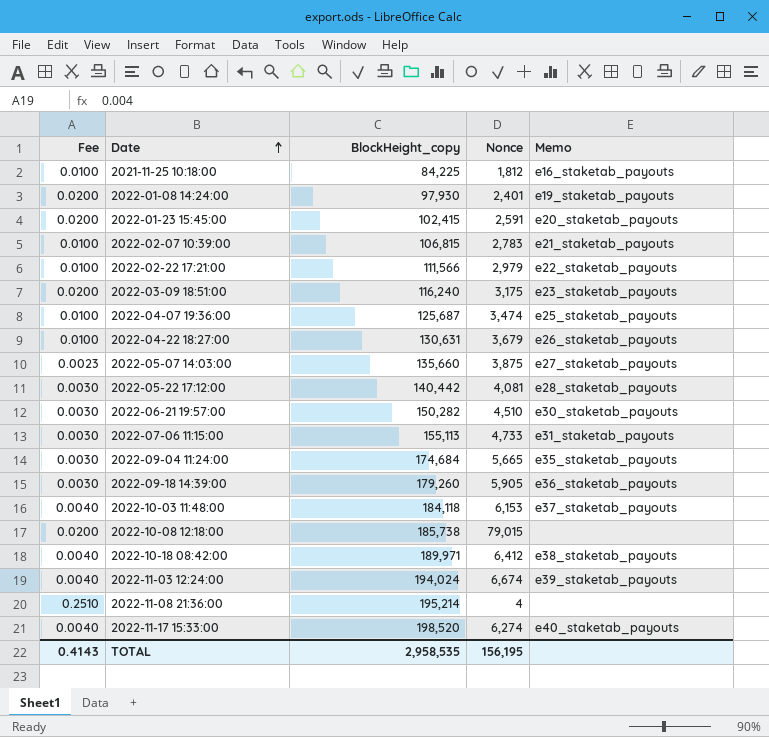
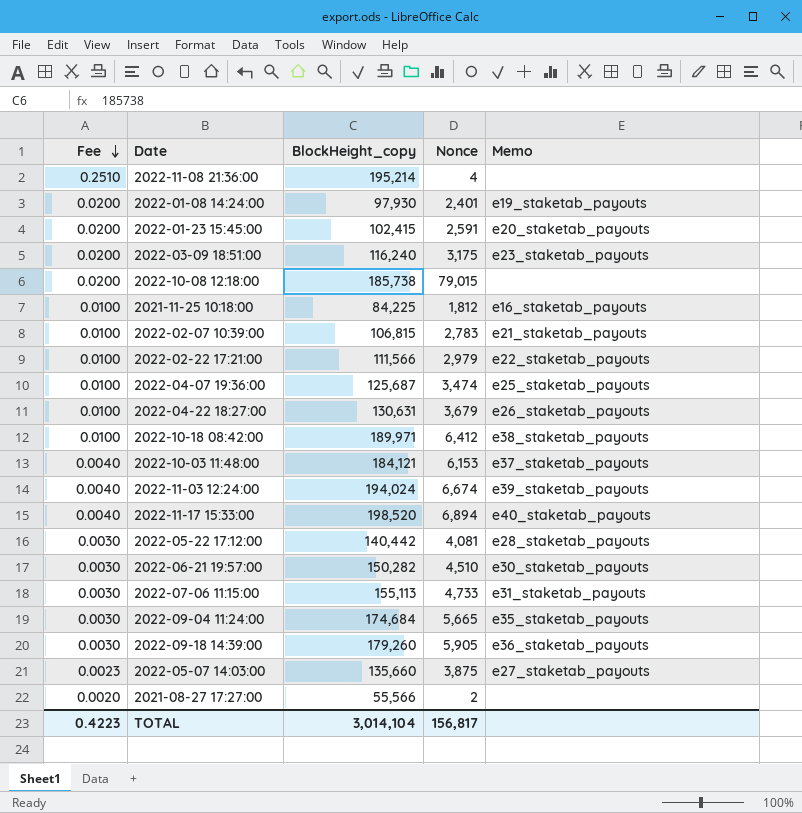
row order: Date ascending -> Fee descending
2022-10-18 08:42:00 | Fee: 0.0040 -> 0.0100
2022-10-03 11:48:00 | BlockHeight_copy: 184,118 -> 184,121
2022-11-17 15:33:00 | Nonce: 6,274 -> 6,894
row 2021-08-27 17:27:00: none -> 0.0020 | 55,566 | 2 | none
TOTAL | Fee: 0.4143 -> 0.4223
TOTAL | BlockHeight_copy: 2,958,535 -> 3,014,104
TOTAL | Nonce: 156,195 -> 156,817

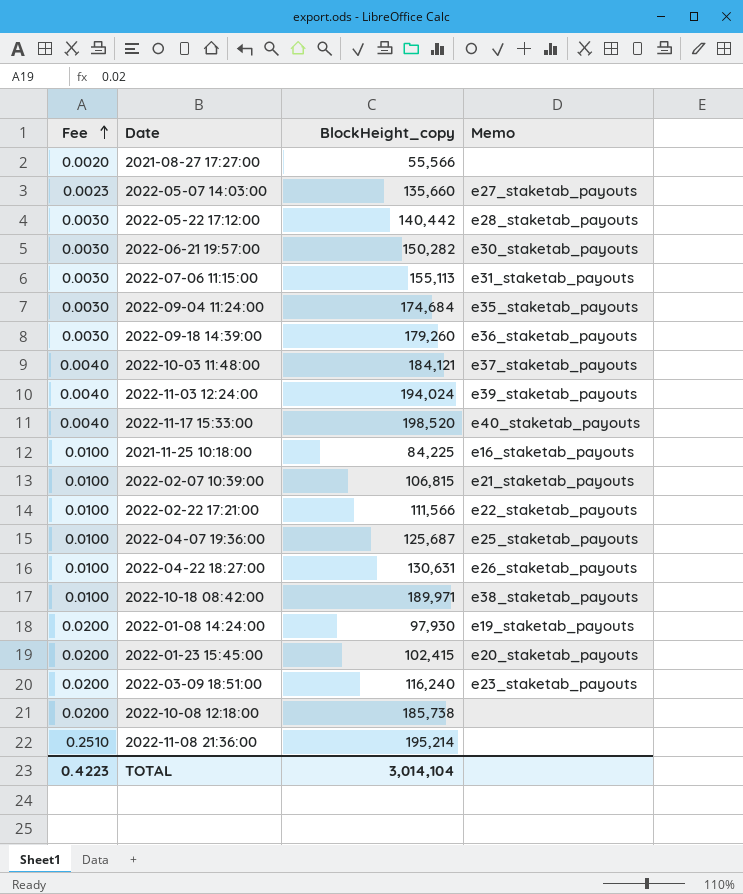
row order: Fee descending -> Fee ascending
column Nonce | position: 4 -> none

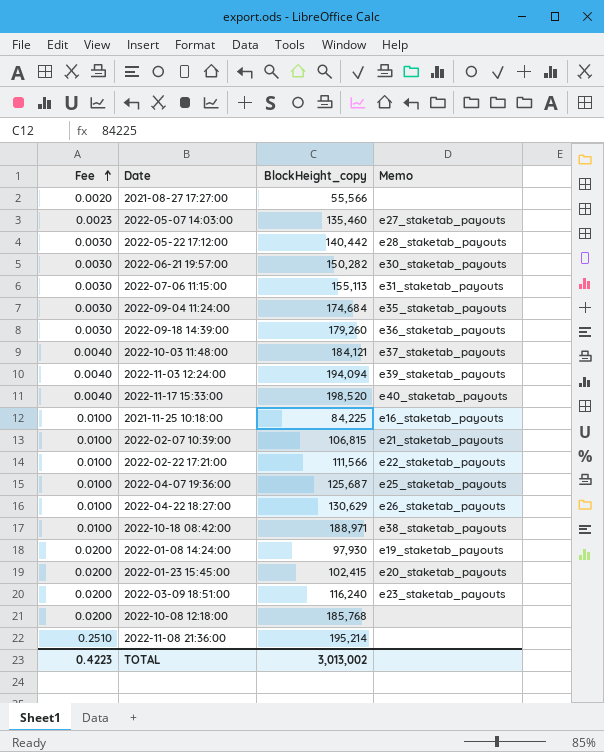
2022-05-07 14:03:00 | BlockHeight_copy: 135,660 -> 135,460
2022-11-03 12:24:00 | BlockHeight_copy: 194,024 -> 194,094
2022-04-22 18:27:00 | BlockHeight_copy: 130,631 -> 130,629
2022-10-18 08:42:00 | BlockHeight_copy: 189,971 -> 188,971
2022-10-08 12:18:00 | BlockHeight_copy: 185,738 -> 185,768
TOTAL | BlockHeight_copy: 3,014,104 -> 3,013,002

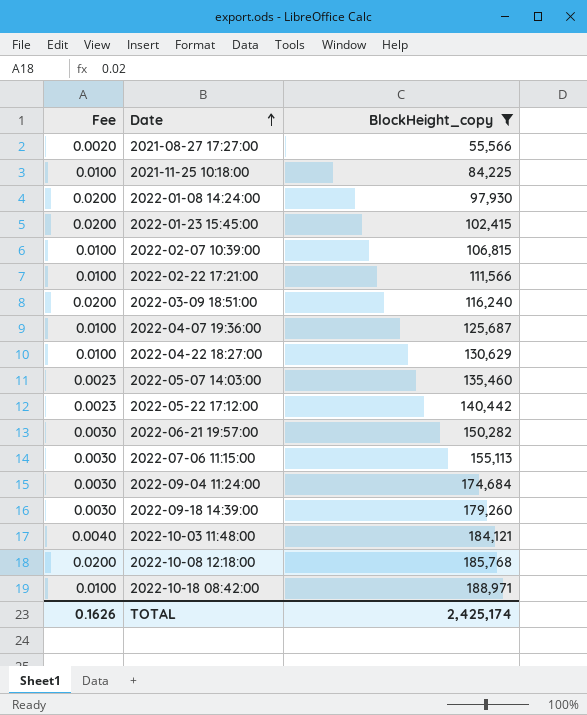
filter: none -> BlockHeight_copy <= 188,971
row order: Fee ascending -> Date ascending
column Memo | position: 4 -> none
2022-05-22 17:12:00 | Fee: 0.0030 -> 0.0023
TOTAL | Fee: 0.4223 -> 0.1626
TOTAL | BlockHeight_copy: 3,013,002 -> 2,425,174

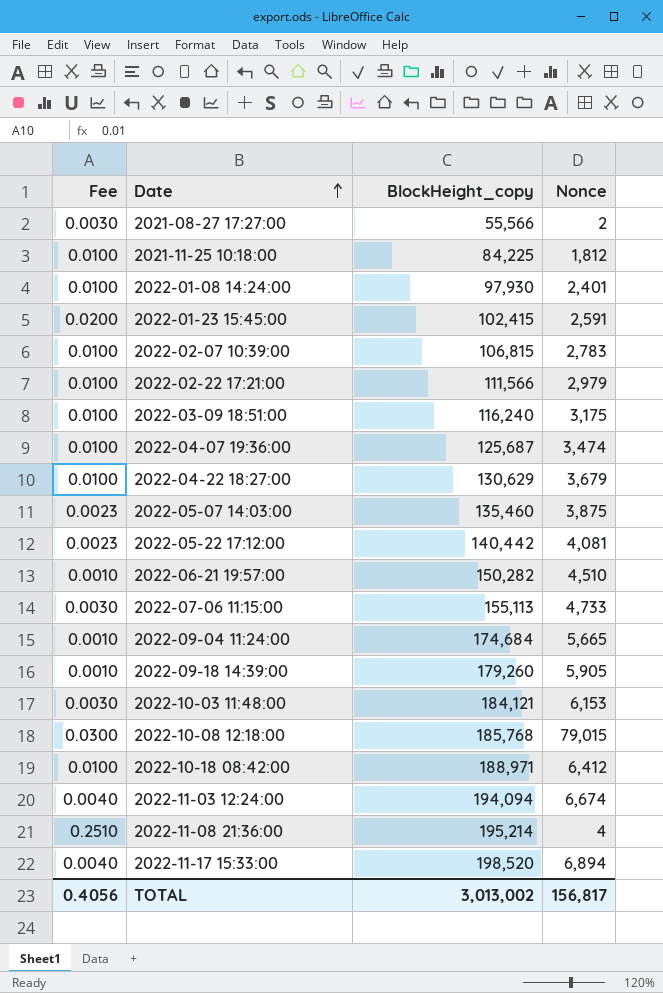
filter: BlockHeight_copy <= 188,971 -> none
column Nonce | position: none -> 4
2021-08-27 17:27:00 | Fee: 0.0020 -> 0.0030
2022-01-08 14:24:00 | Fee: 0.0200 -> 0.0100
2022-03-09 18:51:00 | Fee: 0.0200 -> 0.0100
2022-06-21 19:57:00 | Fee: 0.0030 -> 0.0010
2022-09-04 11:24:00 | Fee: 0.0030 -> 0.0010
2022-09-18 14:39:00 | Fee: 0.0030 -> 0.0010
2022-10-03 11:48:00 | Fee: 0.0040 -> 0.0030
2022-10-08 12:18:00 | Fee: 0.0200 -> 0.0300
TOTAL | Fee: 0.1626 -> 0.4056
TOTAL | BlockHeight_copy: 2,425,174 -> 3,013,002

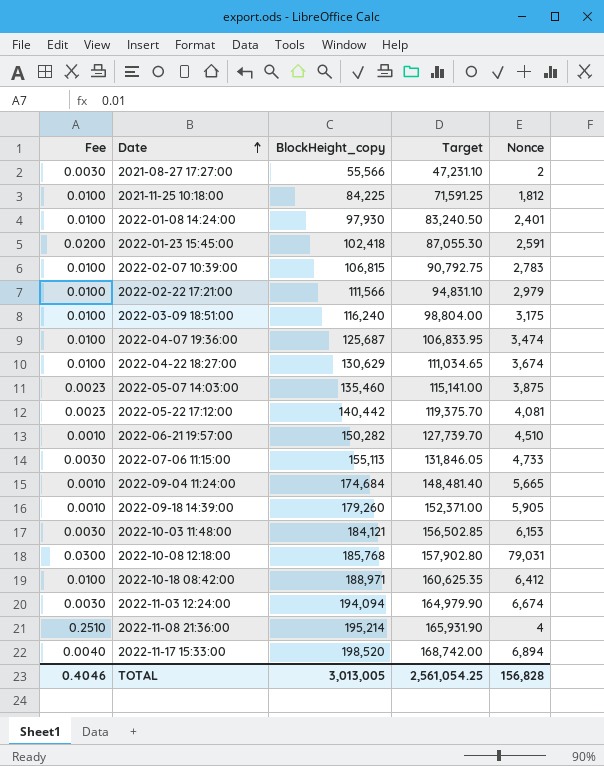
column Target | formula: none -> [BlockHeight_copy] * 0.85
2022-01-23 15:45:00 | BlockHeight_copy: 102,415 -> 102,418
2022-04-22 18:27:00 | Nonce: 3,679 -> 3,674
2022-10-08 12:18:00 | Nonce: 79,015 -> 79,031
2022-11-03 12:24:00 | Fee: 0.0040 -> 0.0030
TOTAL | Fee: 0.4056 -> 0.4046
TOTAL | BlockHeight_copy: 3,013,002 -> 3,013,005
TOTAL | Nonce: 156,817 -> 156,828

